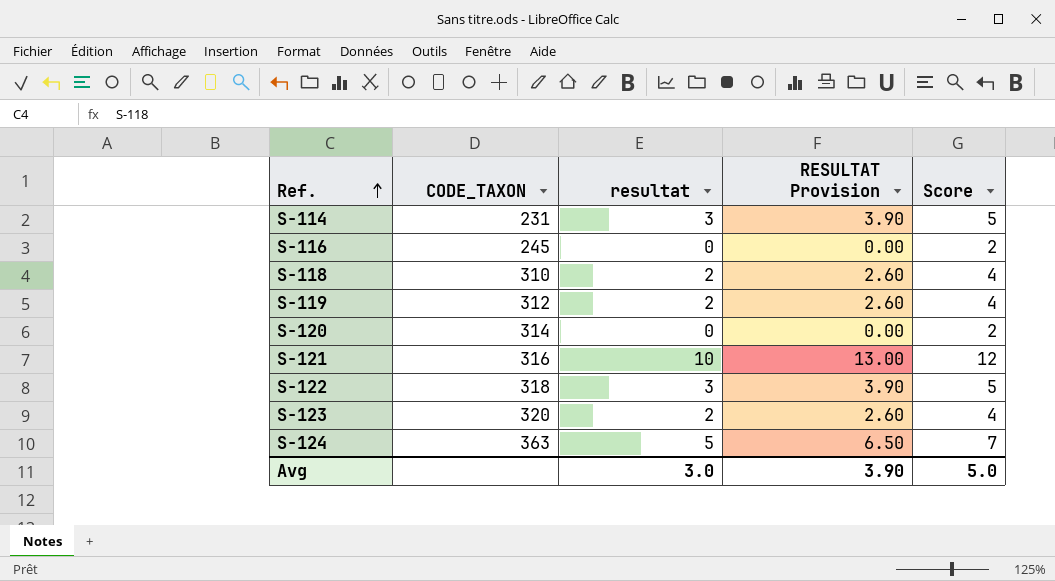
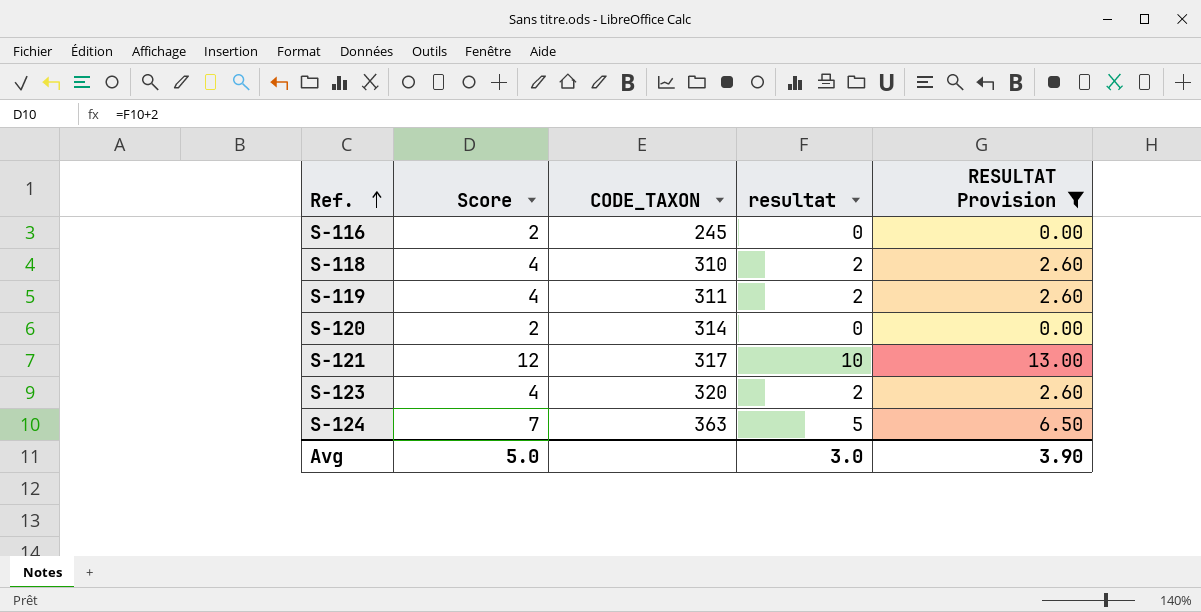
filter: none -> RESULTAT Provision != 3.90
column Score | position: 5 -> 2
S-119 | CODE_TAXON: 312 -> 311
S-121 | CODE_TAXON: 316 -> 317

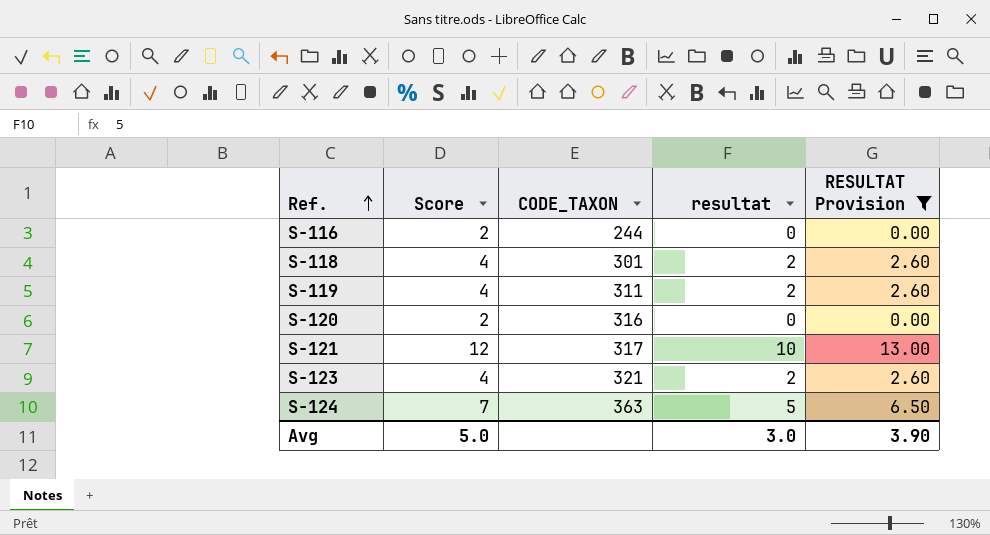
S-116 | CODE_TAXON: 245 -> 244
S-118 | CODE_TAXON: 310 -> 301
S-120 | CODE_TAXON: 314 -> 316
S-123 | CODE_TAXON: 320 -> 321

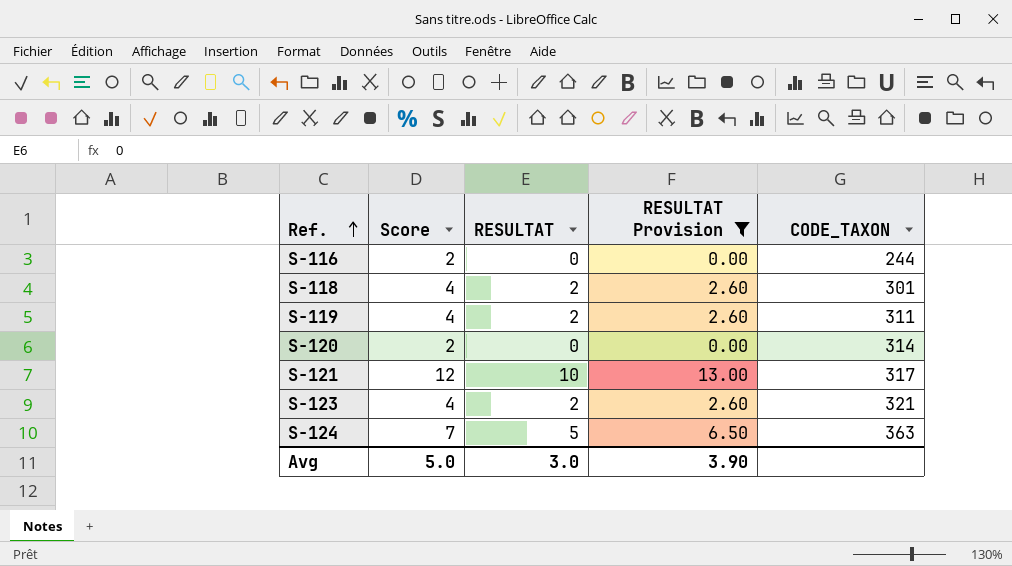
column name: resultat -> RESULTAT
column CODE_TAXON | position: 3 -> 5
S-120 | CODE_TAXON: 316 -> 314

